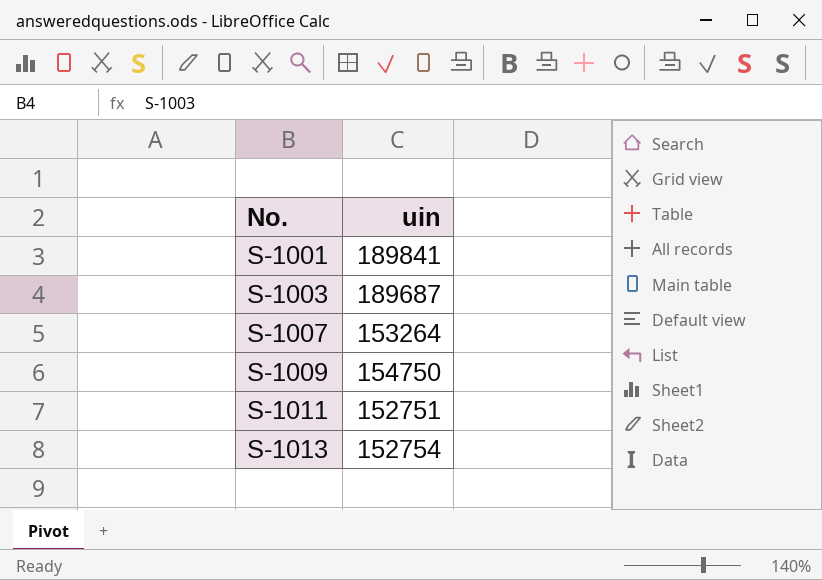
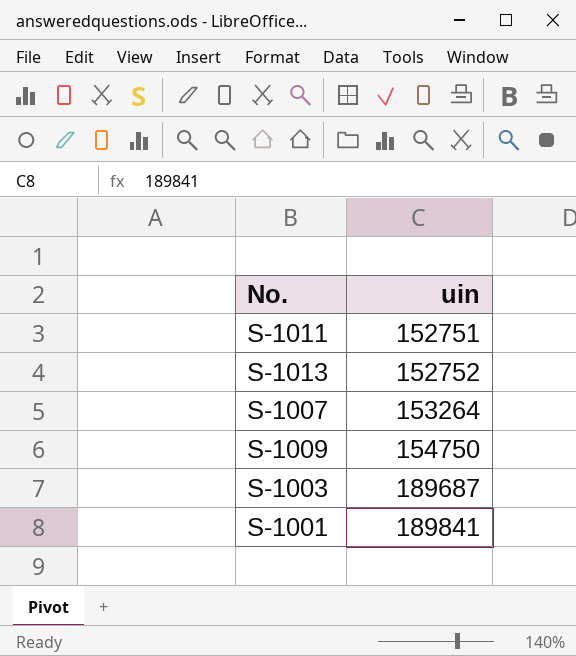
row order: No. ascending -> uin ascending
S-1013 | uin: 152754 -> 152752

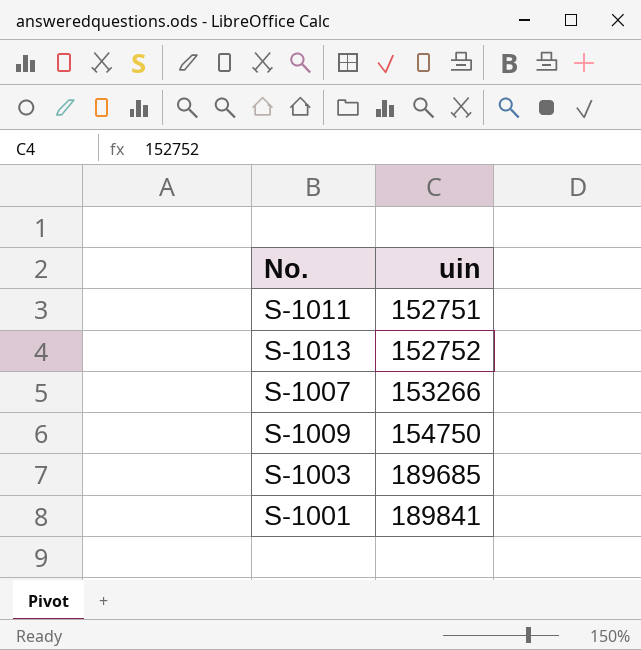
S-1007 | uin: 153264 -> 153266
S-1003 | uin: 189687 -> 189685

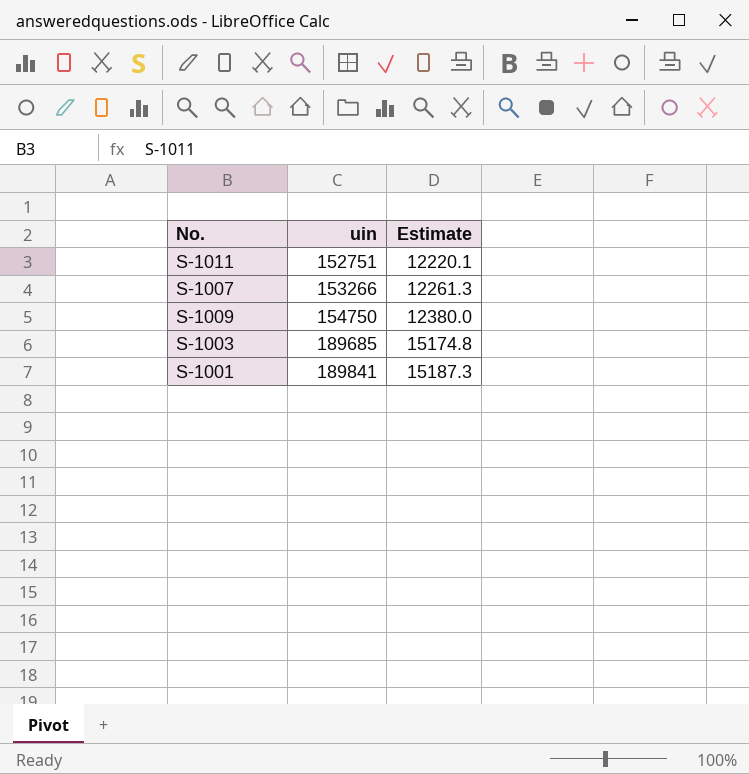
column Estimate | formula: none -> [uin] * 0.08
row S-1013: 152752 -> none

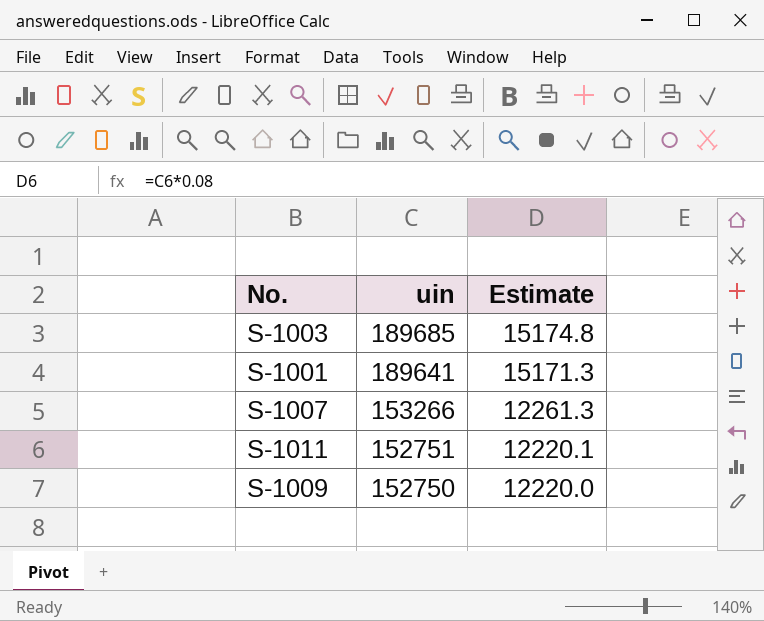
row order: uin ascending -> uin descending
S-1001 | uin: 189841 -> 189641
S-1001 | Estimate: 15187.3 -> 15171.3
S-1009 | uin: 154750 -> 152750
S-1009 | Estimate: 12380.0 -> 12220.0

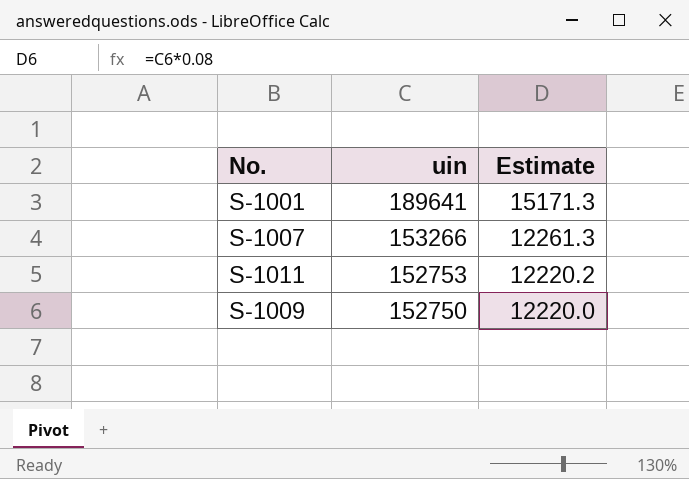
row S-1003: 189685 | 15174.8 -> none
S-1011 | uin: 152751 -> 152753
S-1011 | Estimate: 12220.1 -> 12220.2

